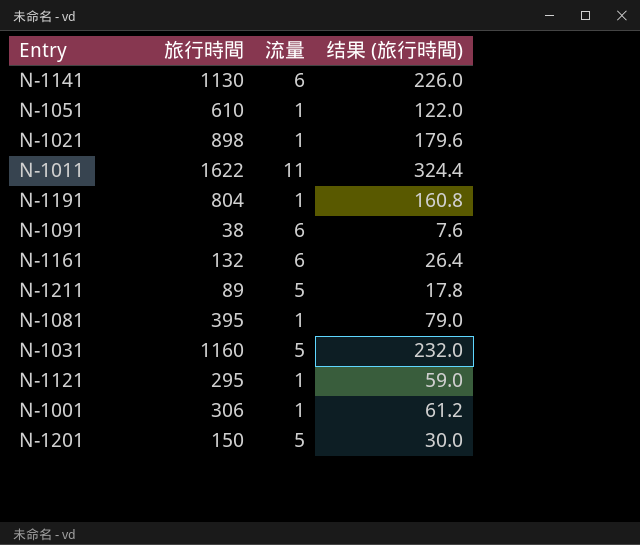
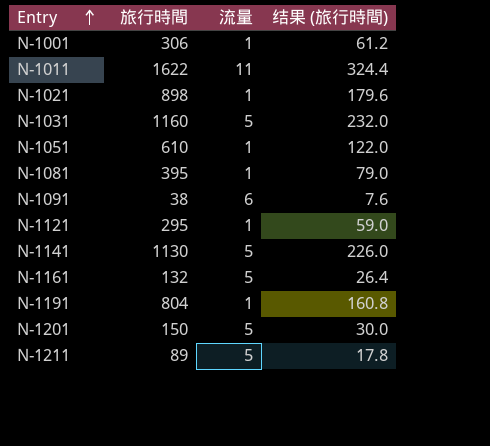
row order: none -> Entry ascending
N-1141 | 流量: 6 -> 5
N-1161 | 流量: 6 -> 5

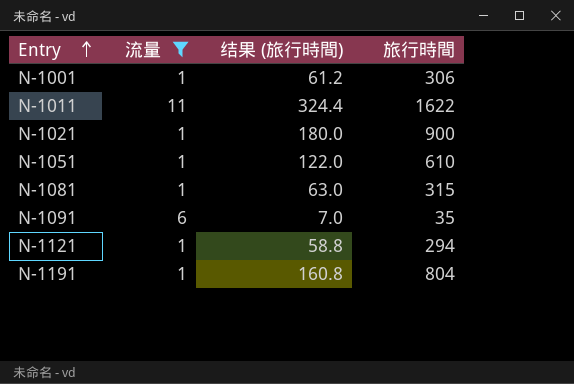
filter: none -> 流量 != 5
column 旅行時間 | position: 2 -> 4
N-1021 | 结果 (旅行時間): 179.6 -> 180.0
N-1021 | 旅行時間: 898 -> 900
N-1081 | 结果 (旅行時間): 79.0 -> 63.0
N-1081 | 旅行時間: 395 -> 315
N-1091 | 结果 (旅行時間): 7.6 -> 7.0
N-1091 | 旅行時間: 38 -> 35
N-1121 | 结果 (旅行時間): 59.0 -> 58.8
N-1121 | 旅行時間: 295 -> 294

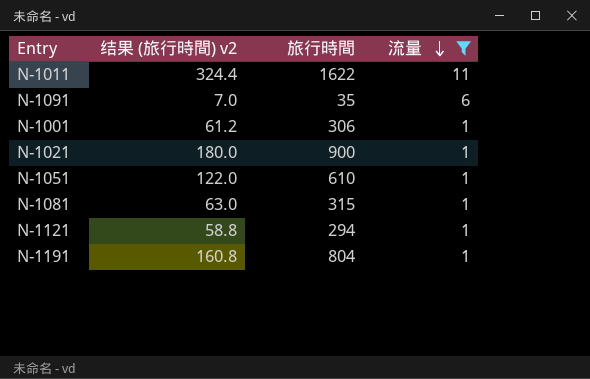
row order: Entry ascending -> 流量 descending
column name: 结果 (旅行時間) -> 结果 (旅行時間) v2
column 流量 | position: 2 -> 4

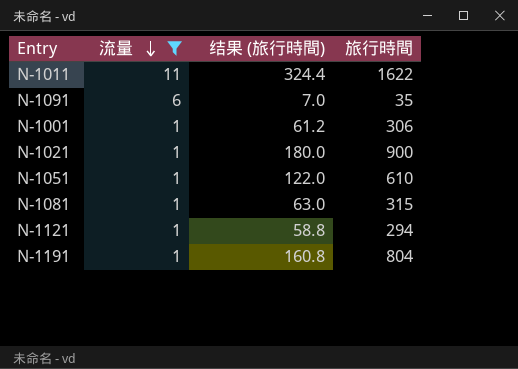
column 流量 | position: 4 -> 2
column name: 结果 (旅行時間) v2 -> 结果 (旅行時間)

